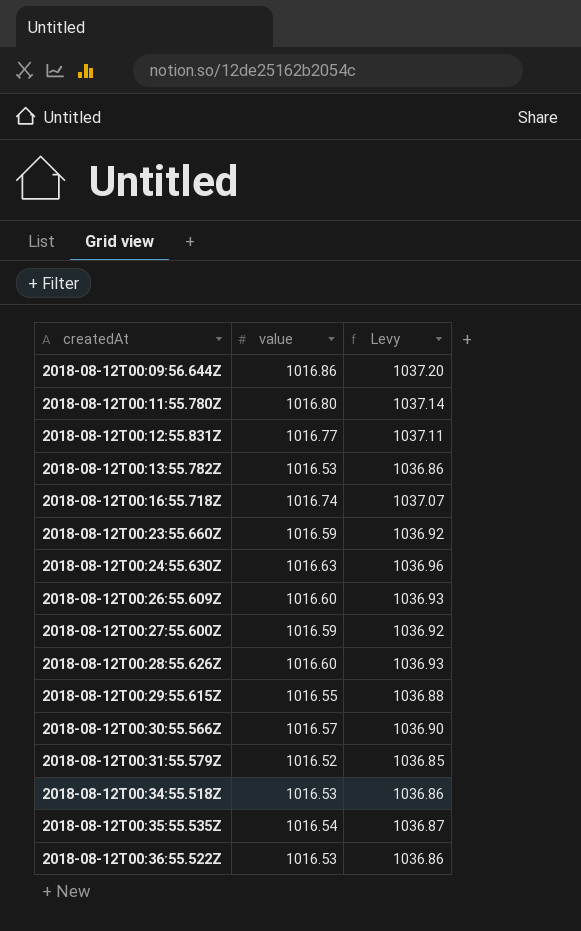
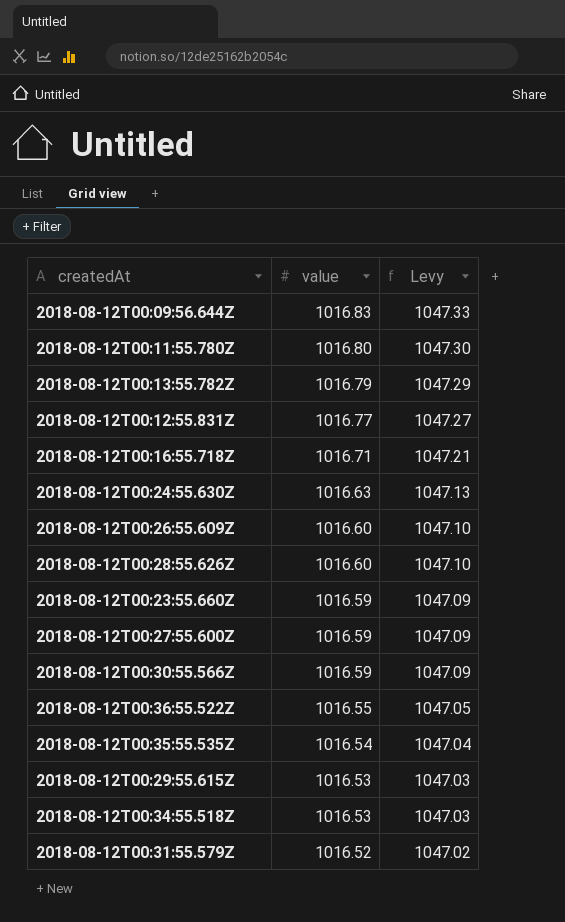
row order: createdAt ascending -> value descending
column Levy | formula: [value] * 1.02 -> [value] * 1.03
2018-08-12T00:09:56.644Z | value: 1016.86 -> 1016.83
2018-08-12T00:13:55.782Z | value: 1016.53 -> 1016.79
2018-08-12T00:16:55.718Z | value: 1016.74 -> 1016.71
2018-08-12T00:30:55.566Z | value: 1016.57 -> 1016.59
2018-08-12T00:36:55.522Z | value: 1016.53 -> 1016.55
2018-08-12T00:29:55.615Z | value: 1016.55 -> 1016.53

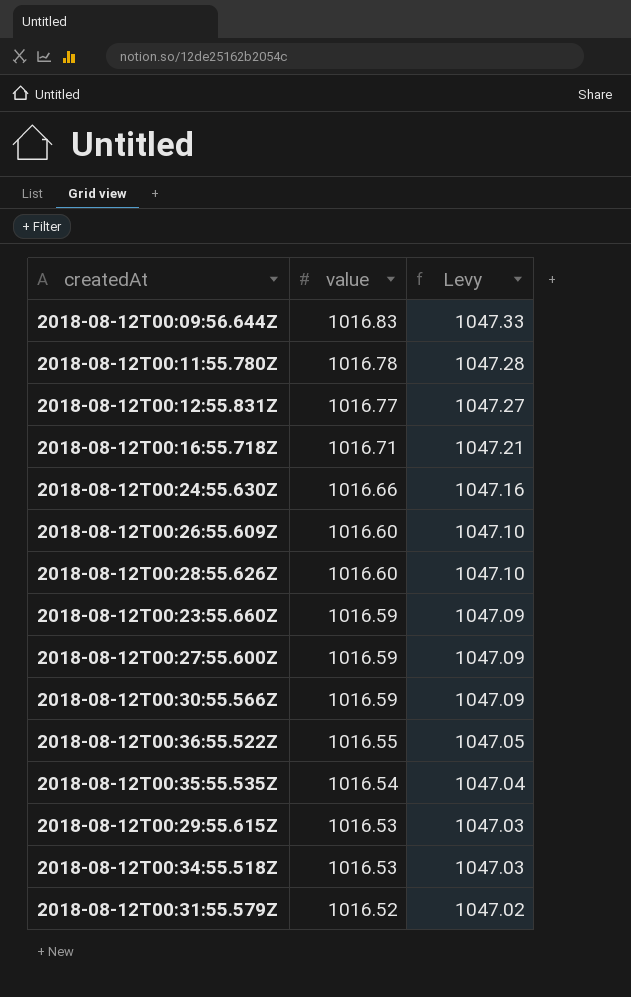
row 2018-08-12T00:13:55.782Z: 1016.79 | 1047.29 -> none
2018-08-12T00:11:55.780Z | value: 1016.80 -> 1016.78
2018-08-12T00:11:55.780Z | Levy: 1047.30 -> 1047.28
2018-08-12T00:24:55.630Z | value: 1016.63 -> 1016.66
2018-08-12T00:24:55.630Z | Levy: 1047.13 -> 1047.16

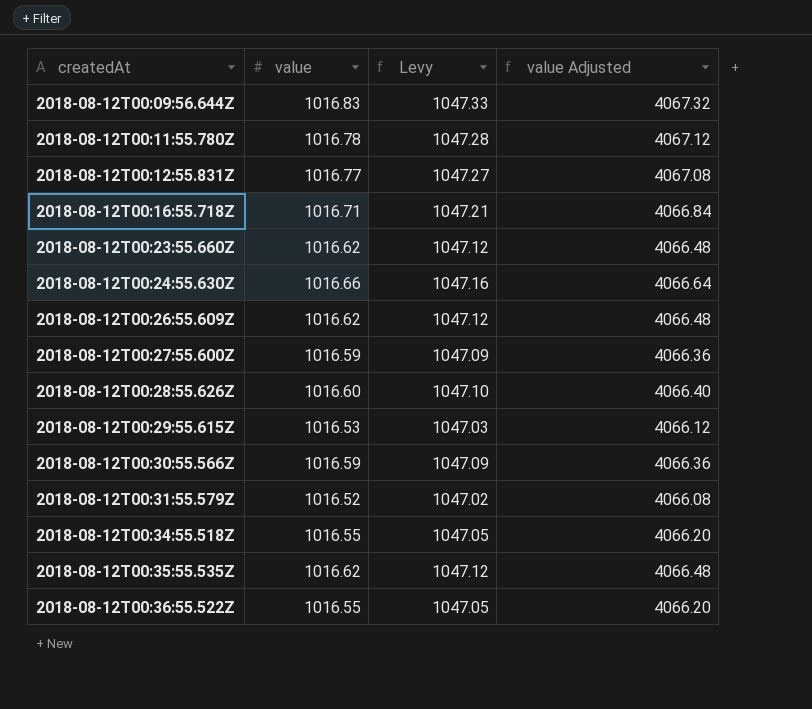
row order: value descending -> createdAt ascending
column value Adjusted | formula: none -> [value] * 4
2018-08-12T00:23:55.660Z | value: 1016.59 -> 1016.62
2018-08-12T00:23:55.660Z | Levy: 1047.09 -> 1047.12
2018-08-12T00:26:55.609Z | value: 1016.60 -> 1016.62
2018-08-12T00:26:55.609Z | Levy: 1047.10 -> 1047.12
2018-08-12T00:34:55.518Z | value: 1016.53 -> 1016.55
2018-08-12T00:34:55.518Z | Levy: 1047.03 -> 1047.05
2018-08-12T00:35:55.535Z | value: 1016.54 -> 1016.62
2018-08-12T00:35:55.535Z | Levy: 1047.04 -> 1047.12

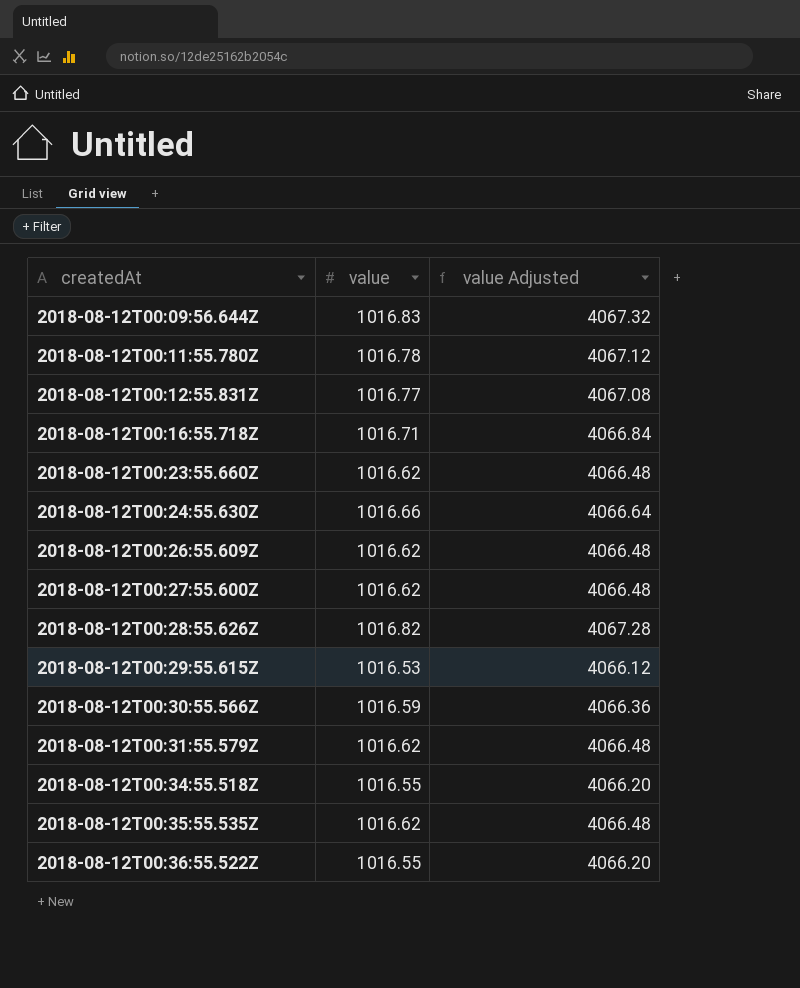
column Levy | formula: [value] * 1.03 -> none
2018-08-12T00:27:55.600Z | value: 1016.59 -> 1016.62
2018-08-12T00:27:55.600Z | value Adjusted: 4066.36 -> 4066.48
2018-08-12T00:28:55.626Z | value: 1016.60 -> 1016.82
2018-08-12T00:28:55.626Z | value Adjusted: 4066.40 -> 4067.28
2018-08-12T00:31:55.579Z | value: 1016.52 -> 1016.62
2018-08-12T00:31:55.579Z | value Adjusted: 4066.08 -> 4066.48

